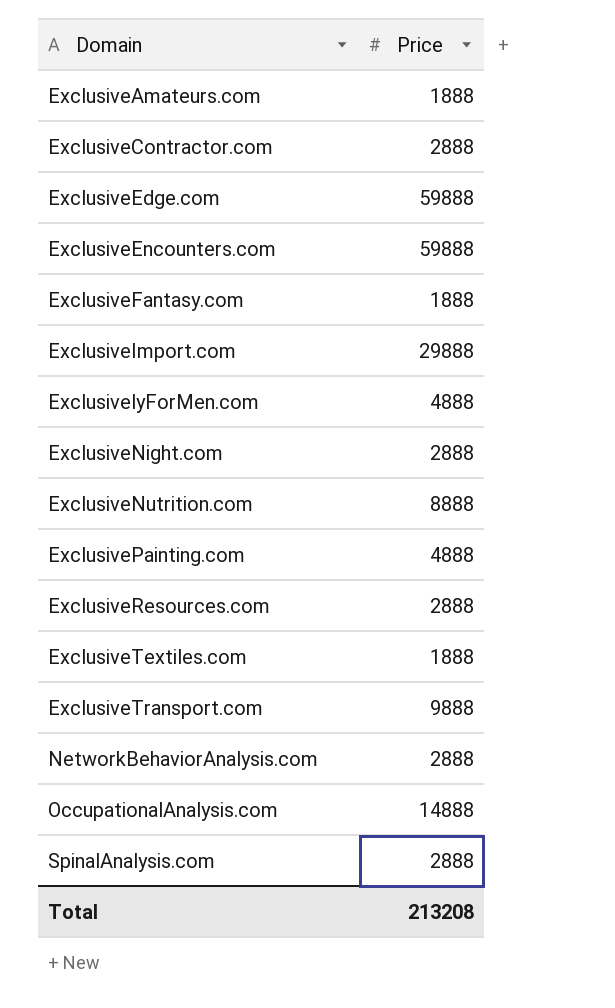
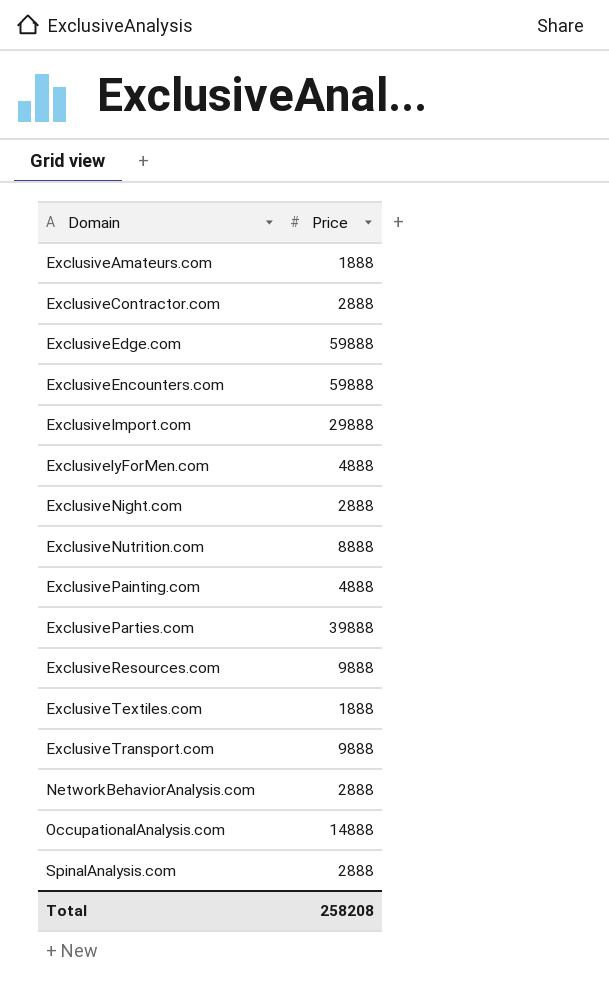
row ExclusiveFantasy.com: 1888 -> none
row ExclusiveParties.com: none -> 39888
ExclusiveResources.com | Price: 2888 -> 9888
Total | Price: 213208 -> 258208

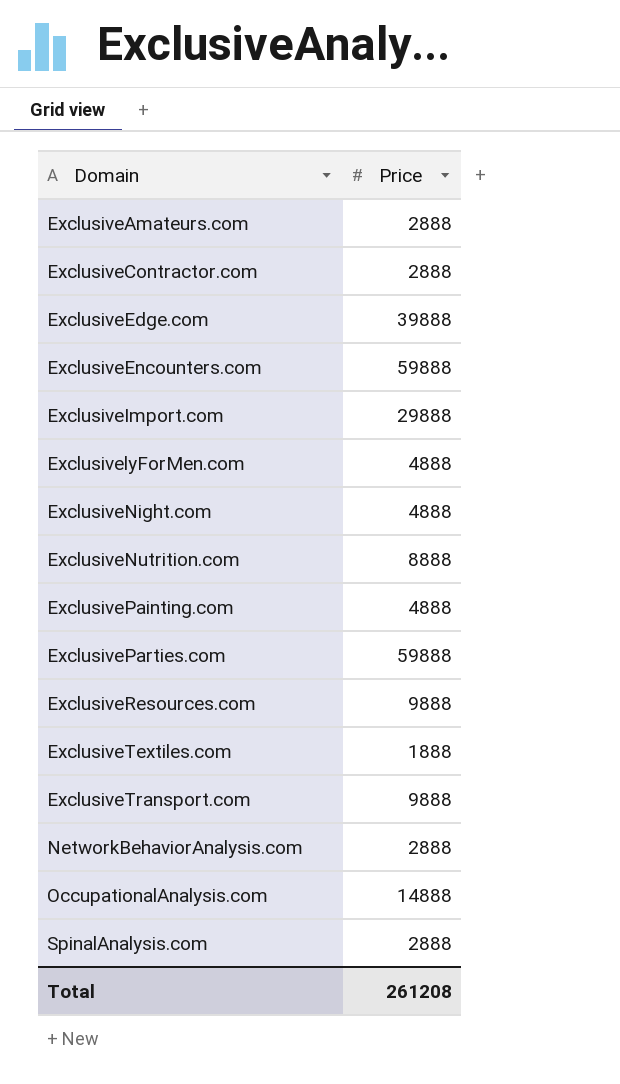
ExclusiveAmateurs.com | Price: 1888 -> 2888
ExclusiveEdge.com | Price: 59888 -> 39888
ExclusiveNight.com | Price: 2888 -> 4888
ExclusiveParties.com | Price: 39888 -> 59888
Total | Price: 258208 -> 261208

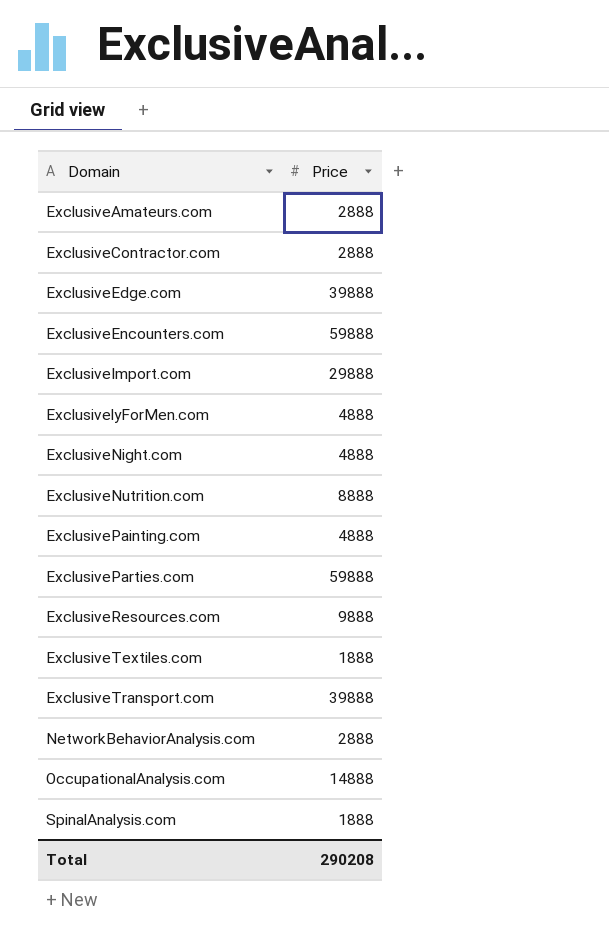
ExclusiveTransport.com | Price: 9888 -> 39888
SpinalAnalysis.com | Price: 2888 -> 1888
Total | Price: 261208 -> 290208

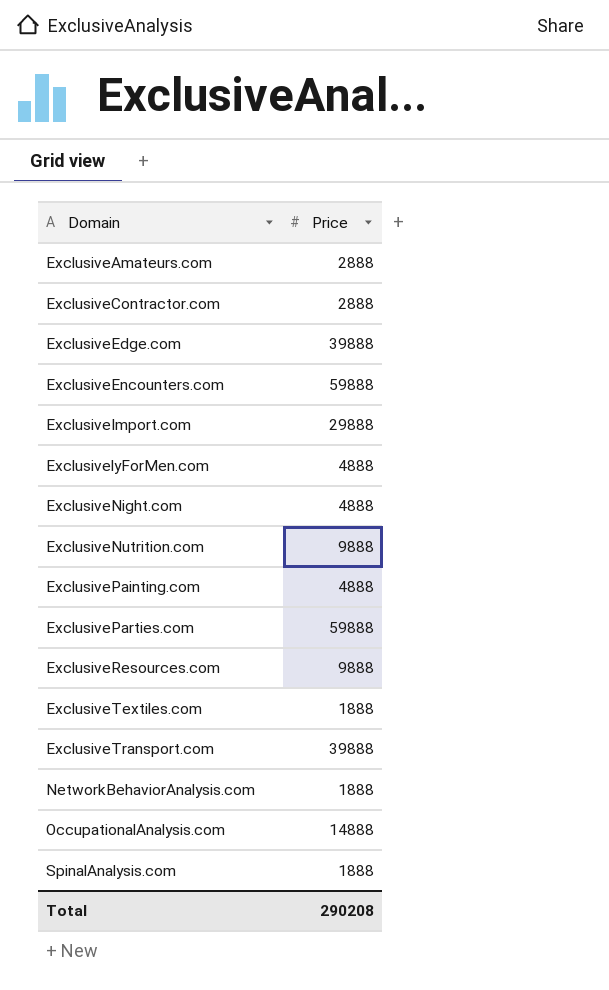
ExclusiveNutrition.com | Price: 8888 -> 9888
NetworkBehaviorAnalysis.com | Price: 2888 -> 1888

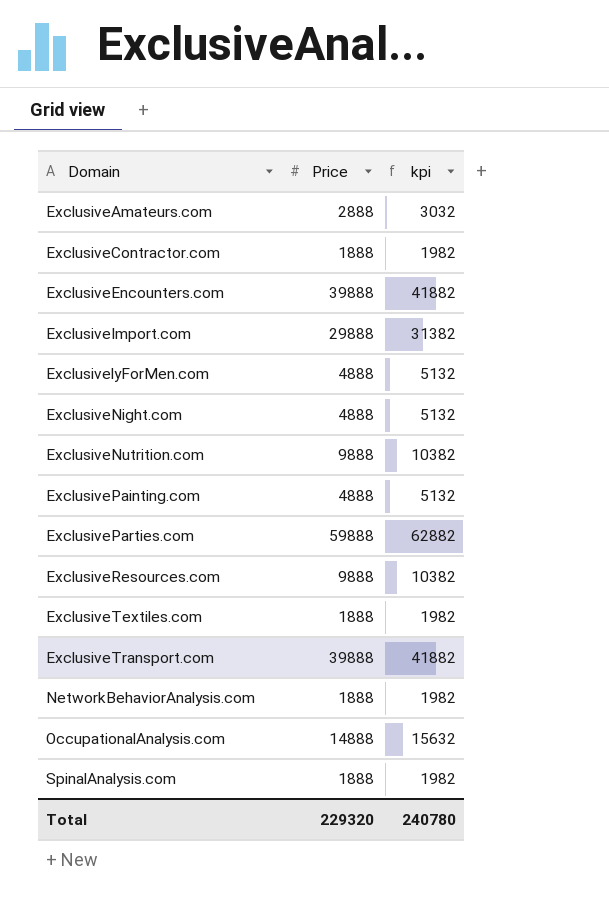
column kpi | formula: none -> [Price] * 1.05
row ExclusiveEdge.com: 39888 -> none
ExclusiveContractor.com | Price: 2888 -> 1888
ExclusiveEncounters.com | Price: 59888 -> 39888
Total | Price: 290208 -> 229320

